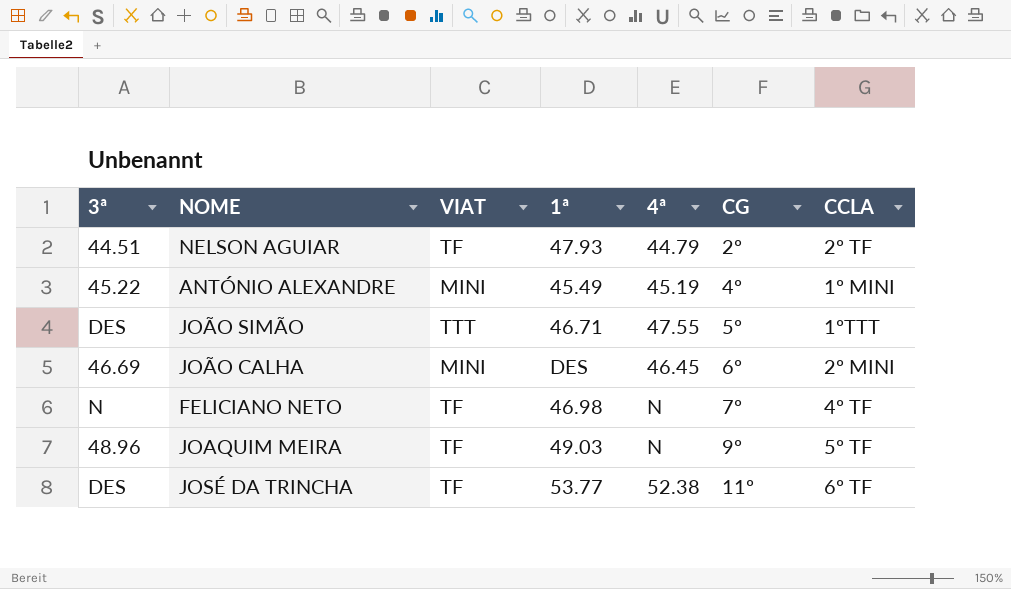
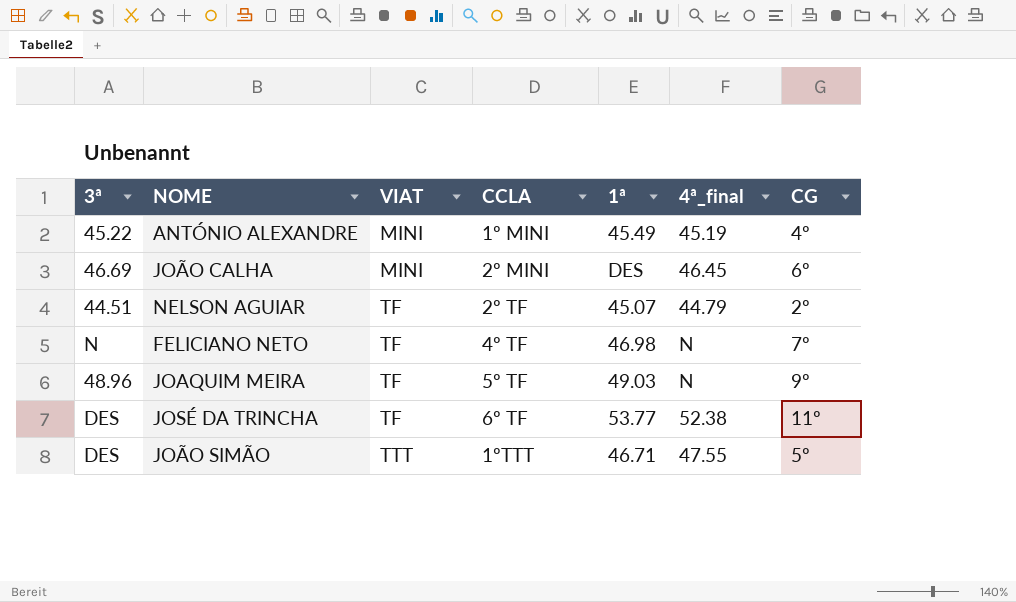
row order: CG ascending -> VIAT ascending
column CCLA | position: 7 -> 4
column name: 4ª -> 4ª_final
NELSON AGUIAR | 1ª: 47.93 -> 45.07

